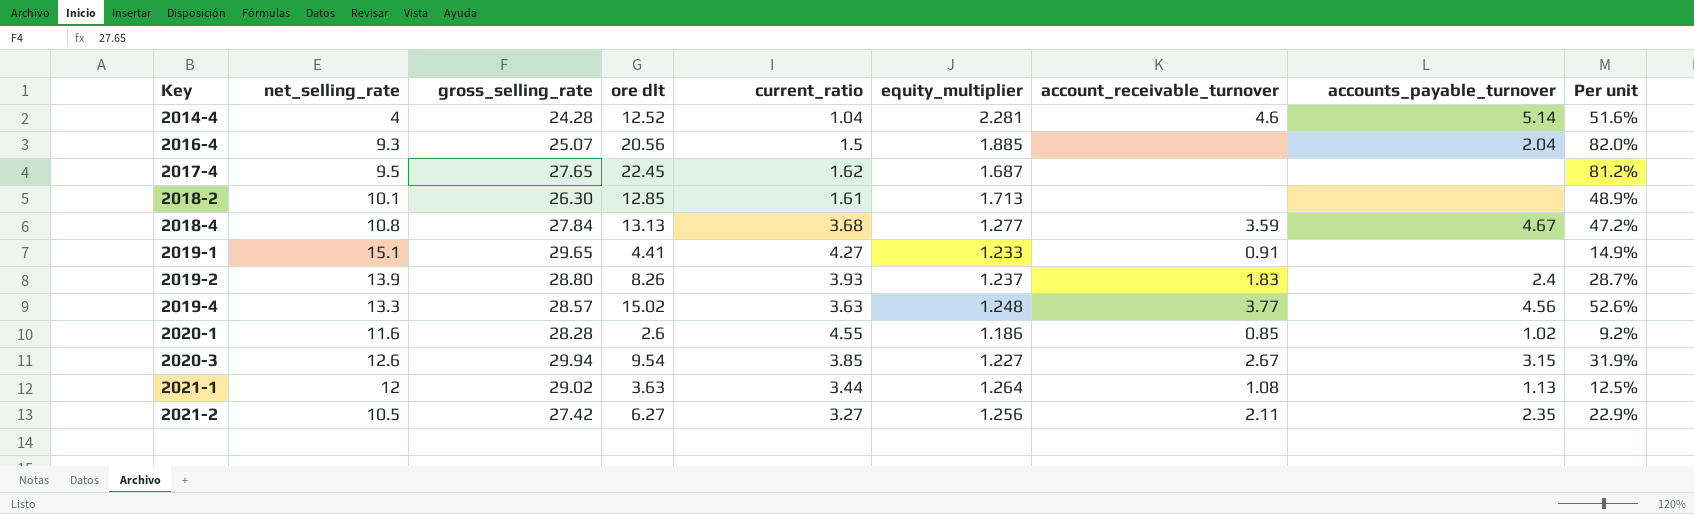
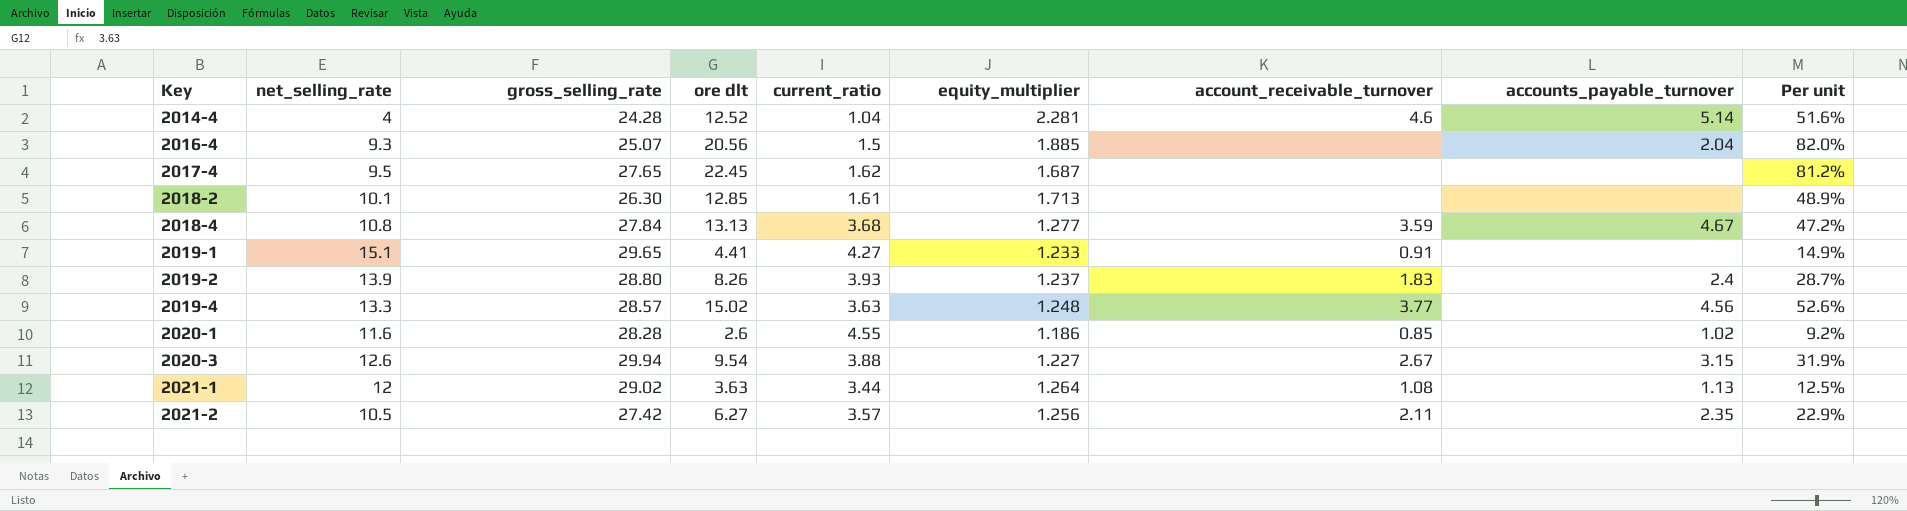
2020-3 | current_ratio: 3.85 -> 3.88
2021-2 | current_ratio: 3.27 -> 3.57

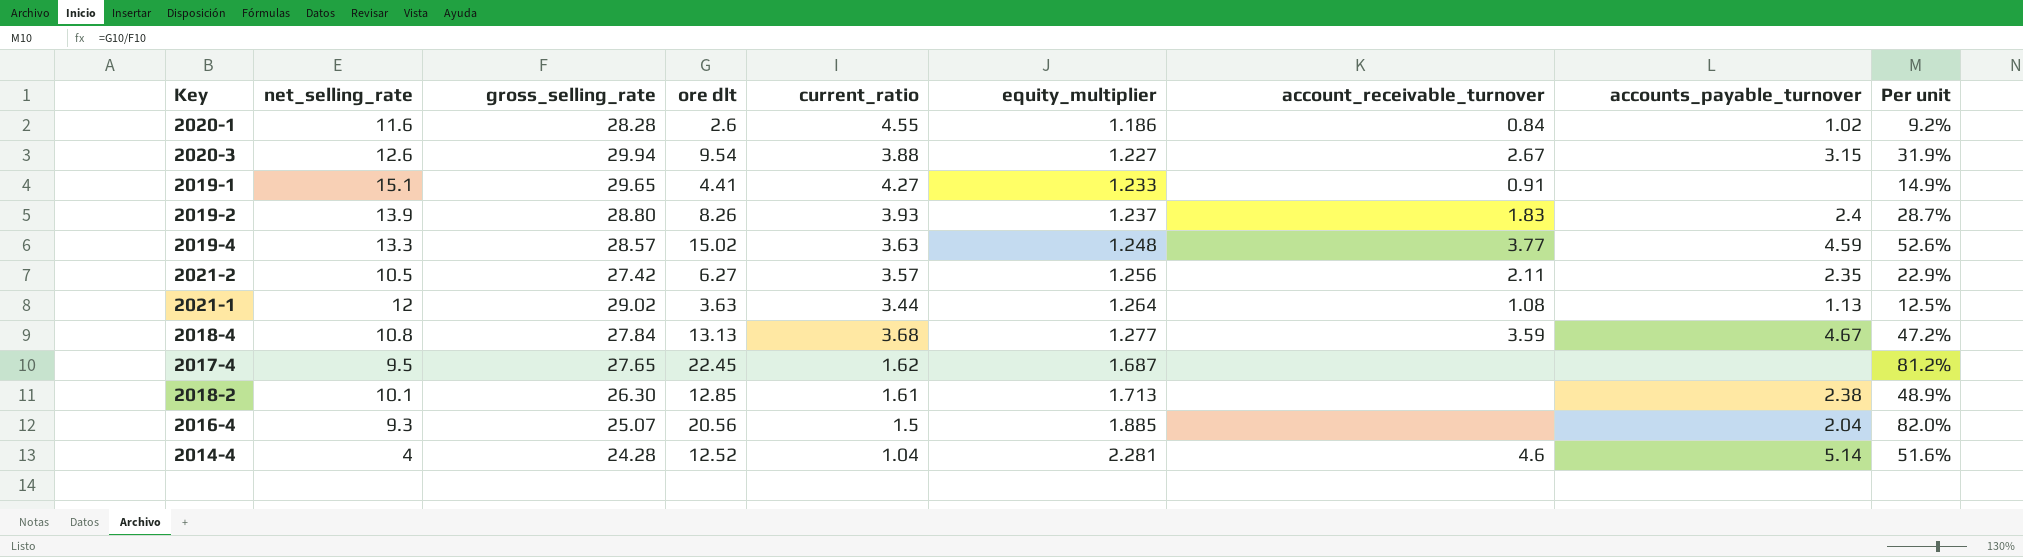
row order: Key ascending -> equity_multiplier ascending
2020-1 | account_receivable_turnover: 0.85 -> 0.84
2019-4 | accounts_payable_turnover: 4.56 -> 4.59
2018-2 | accounts_payable_turnover: none -> 2.38

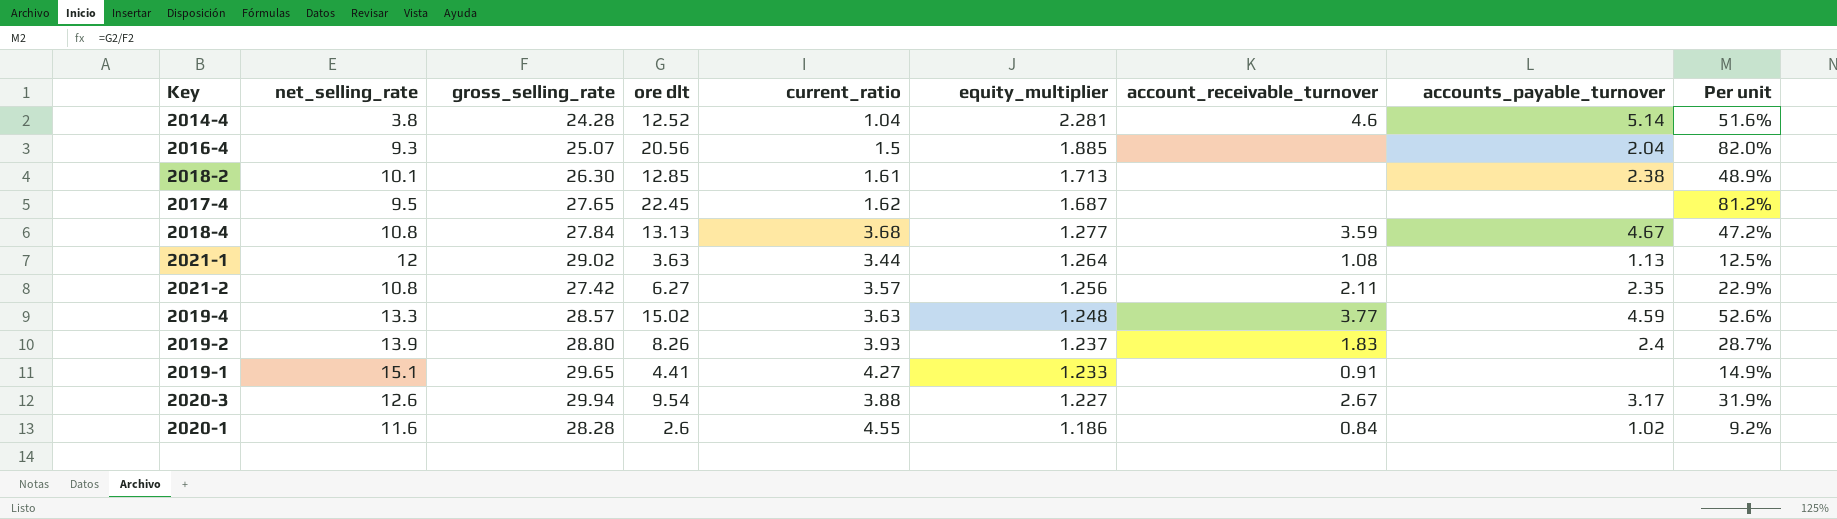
row order: equity_multiplier ascending -> equity_multiplier descending
2014-4 | net_selling_rate: 4 -> 3.8
2021-2 | net_selling_rate: 10.5 -> 10.8
2020-3 | accounts_payable_turnover: 3.15 -> 3.17

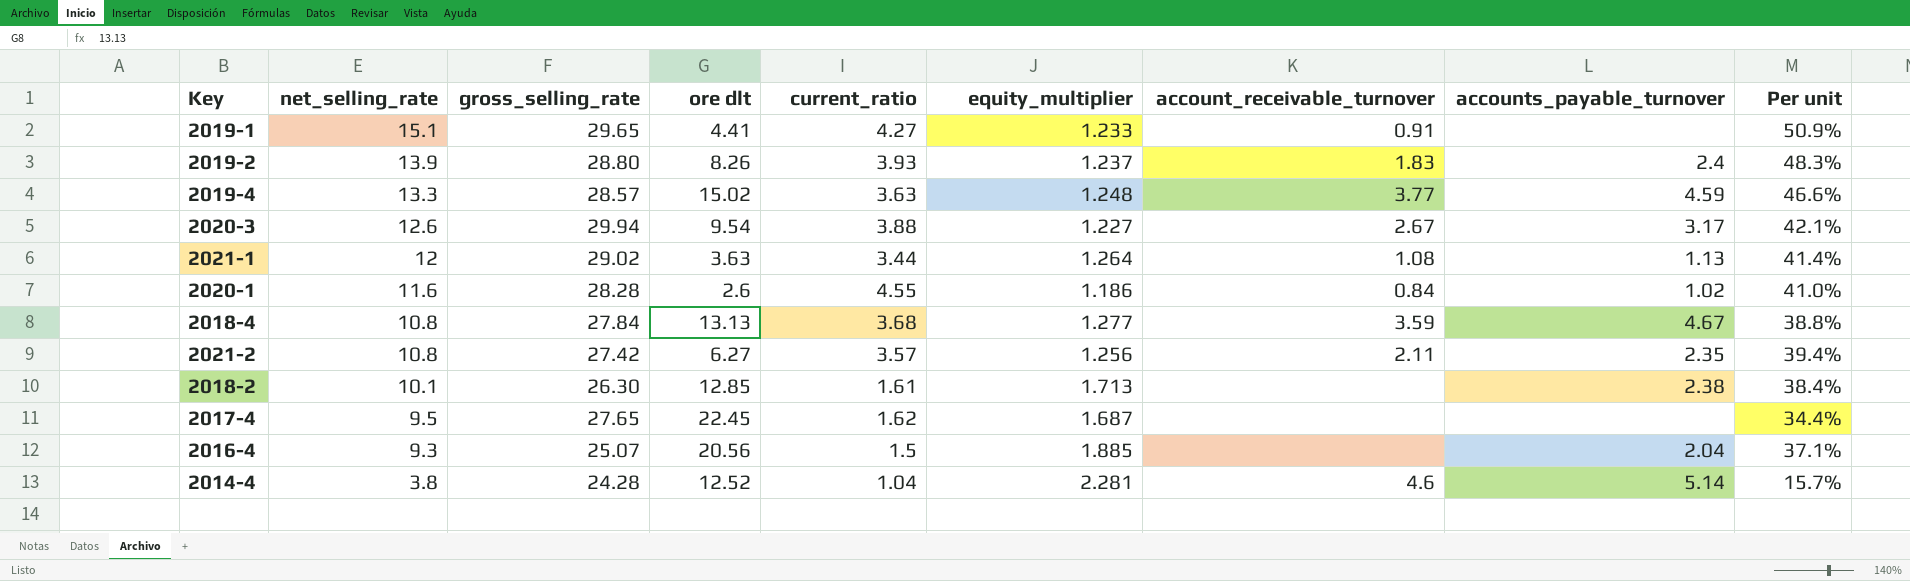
row order: equity_multiplier descending -> net_selling_rate descending
column Per unit | formula: [ore dlt] / [gross_selling_rate] -> [net_selling_rate] / [gross_selling_rate]

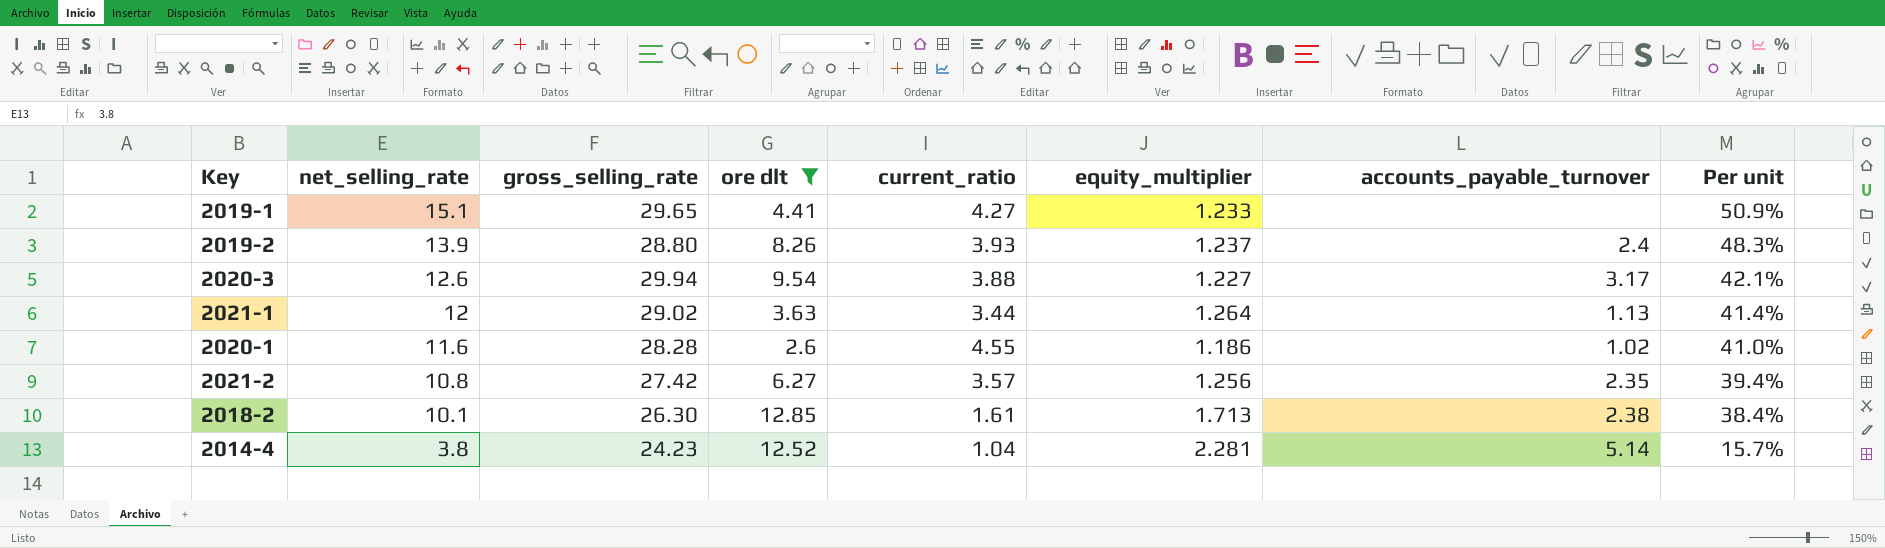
filter: none -> ore dlt <= 12.85
column account_receivable_turnover | position: 7 -> none
2014-4 | gross_selling_rate: 24.28 -> 24.23

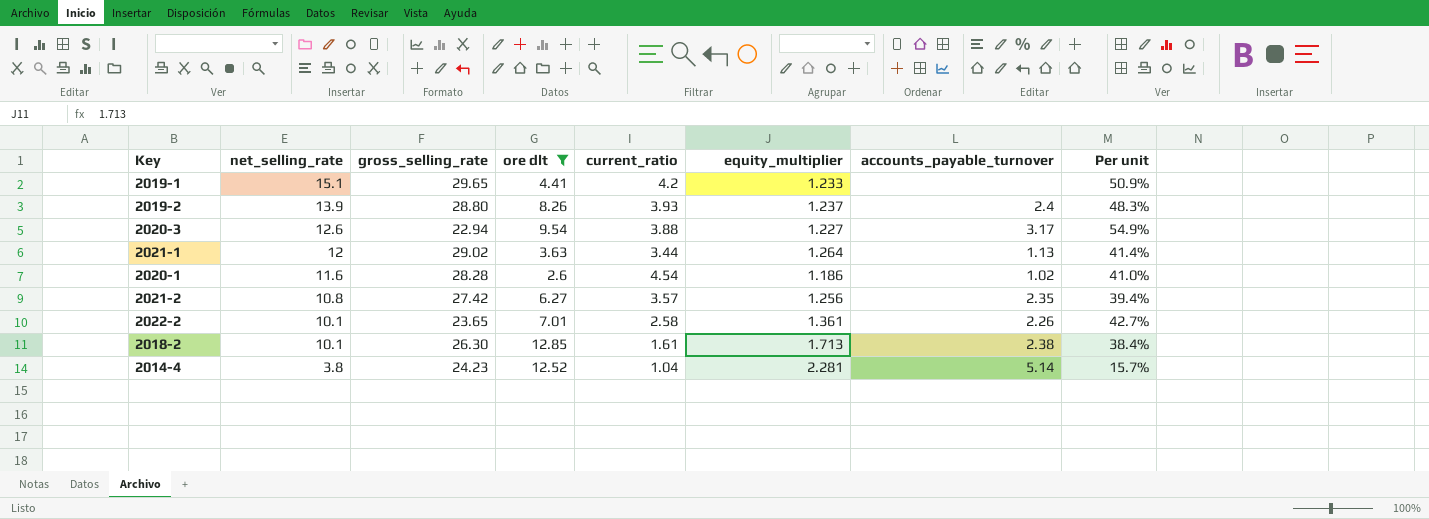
2019-1 | current_ratio: 4.27 -> 4.2
2020-3 | gross_selling_rate: 29.94 -> 22.94
2020-3 | Per unit: 42.1% -> 54.9%
2020-1 | current_ratio: 4.55 -> 4.54
row 2022-2: none -> 10.1 | 23.65 | 7.01 | 2.58 | 1.361 | 2.26 | 42.7%

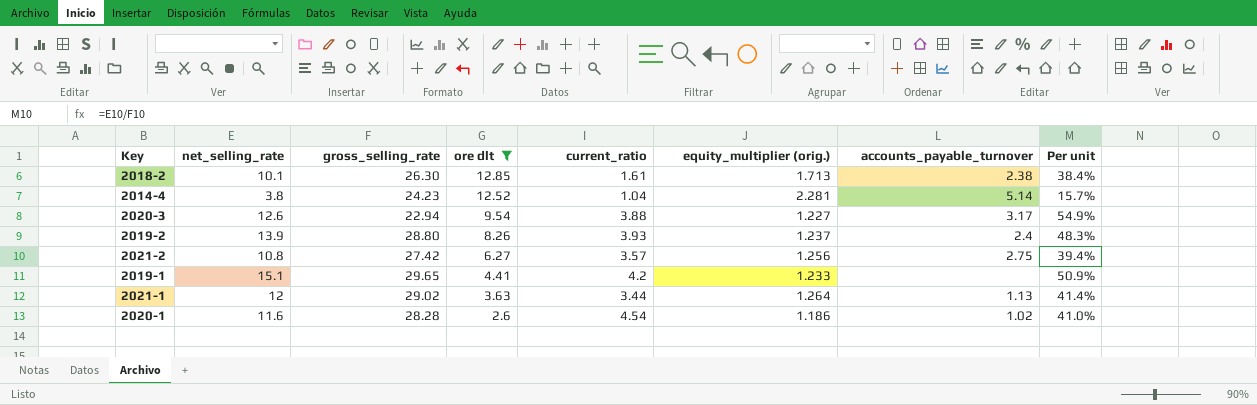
row order: net_selling_rate descending -> ore dlt descending
column name: equity_multiplier -> equity_multiplier (orig.)
row 2022-2: 10.1 | 23.65 | 7.01 | 2.58 | 1.361 | 2.26 | 42.7% -> none
2021-2 | accounts_payable_turnover: 2.35 -> 2.75

